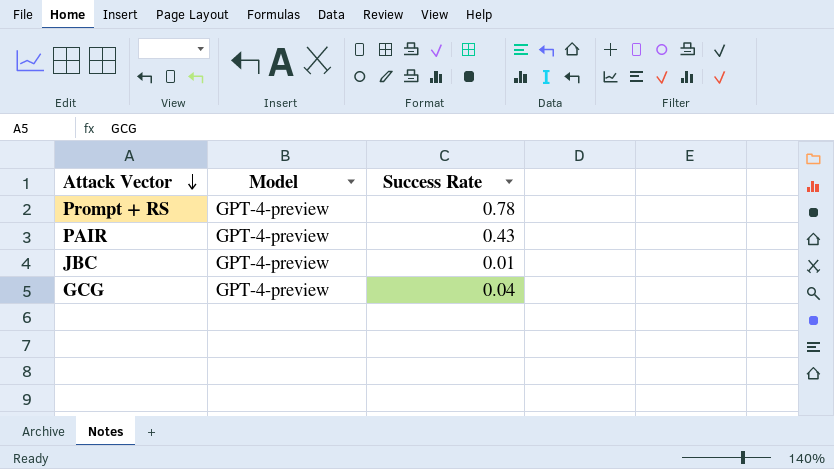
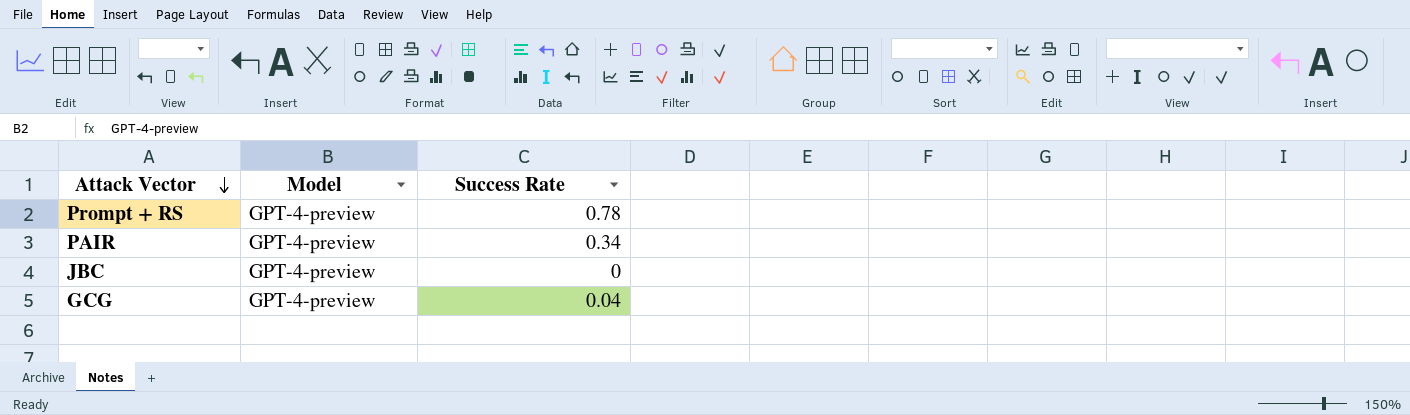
PAIR | Success Rate: 0.43 -> 0.34
JBC | Success Rate: 0.01 -> 0

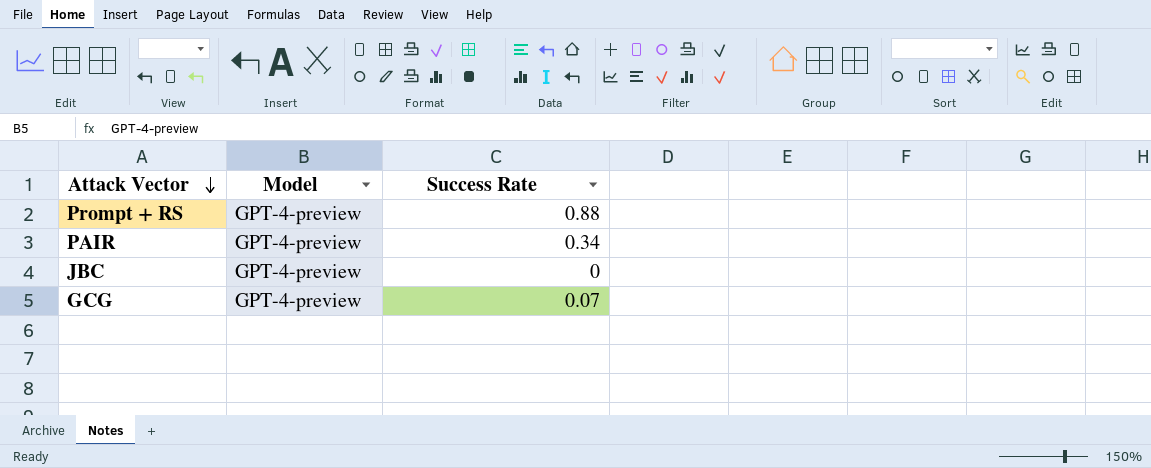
Prompt + RS | Success Rate: 0.78 -> 0.88
GCG | Success Rate: 0.04 -> 0.07

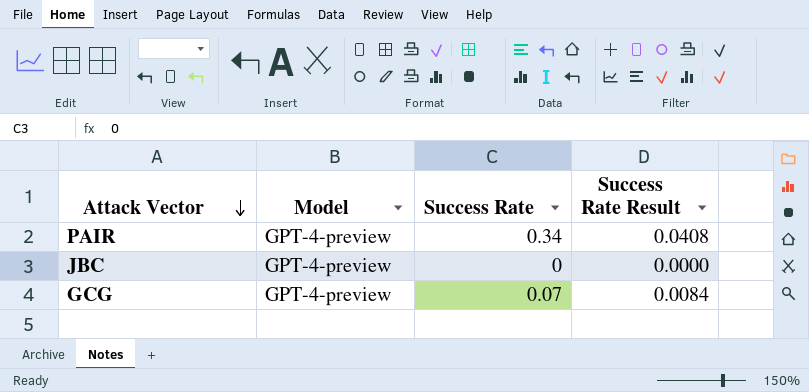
column Success Rate Result | formula: none -> [Success Rate] * 0.12
row Prompt + RS: GPT-4-preview | 0.88 -> none

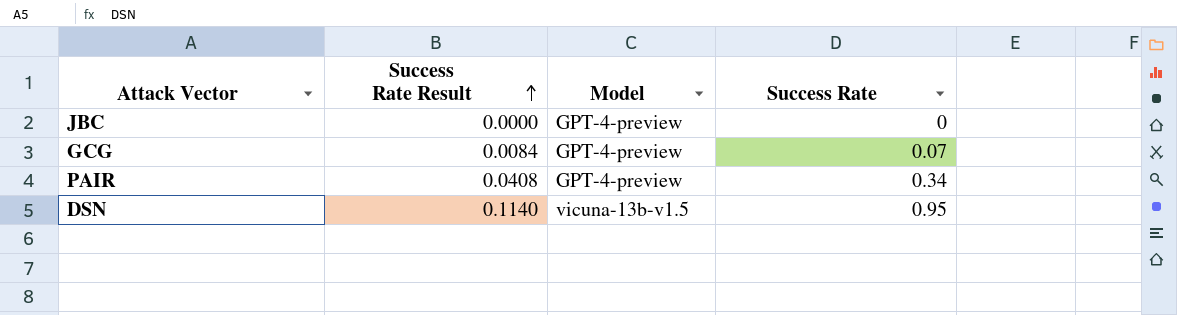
row order: Attack Vector descending -> Success Rate Result ascending
column Success Rate Result | position: 4 -> 2
row DSN: none -> 0.1140 | vicuna-13b-v1.5 | 0.95

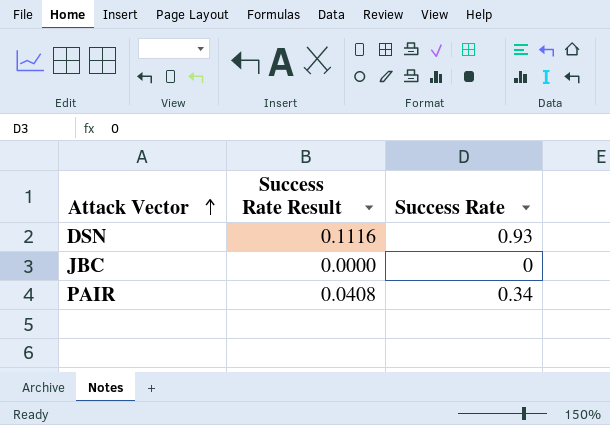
row order: Success Rate Result ascending -> Attack Vector ascending
column Model | position: 3 -> none
row GCG: 0.0084 | GPT-4-preview | 0.07 -> none
DSN | Success Rate Result: 0.1140 -> 0.1116
DSN | Success Rate: 0.95 -> 0.93

